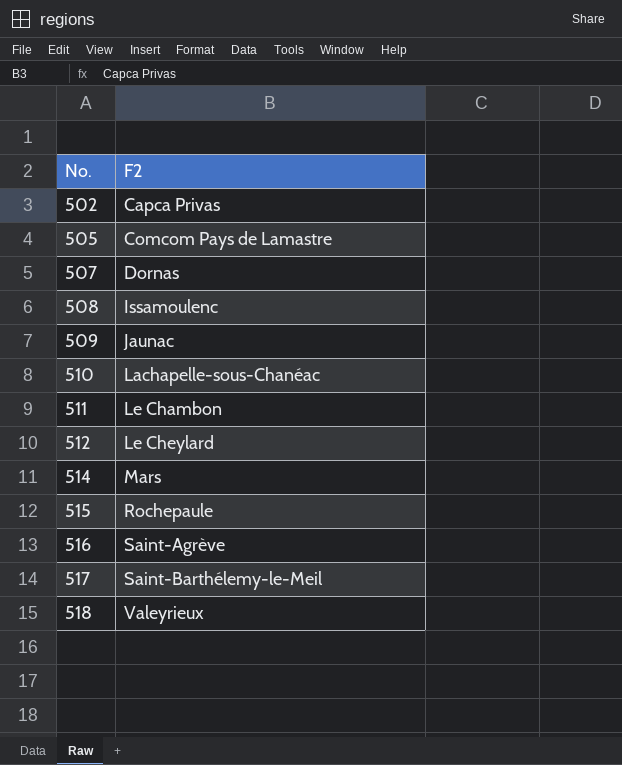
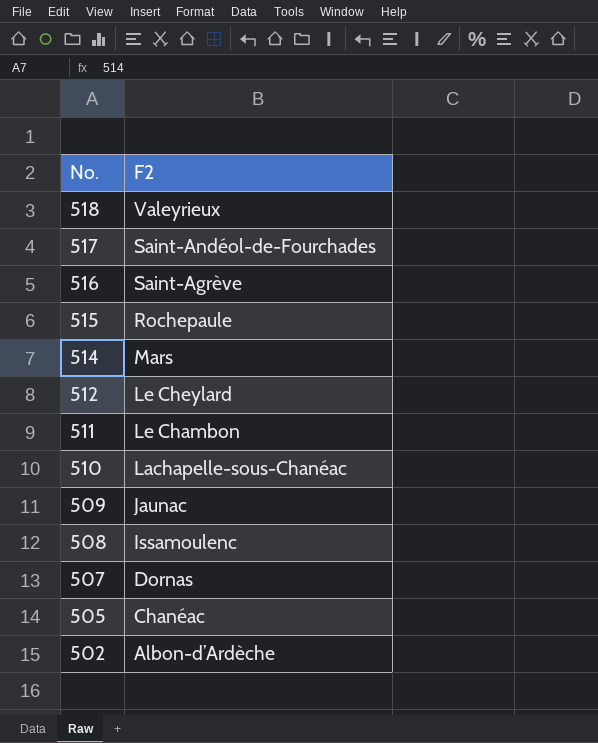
row order: No. ascending -> No. descending
517 | F2: Saint-Barthélemy-le-Meil -> Saint-Andéol-de-Fourchades
505 | F2: Comcom Pays de Lamastre -> Chanéac
502 | F2: Capca Privas -> Albon-d’Ardèche

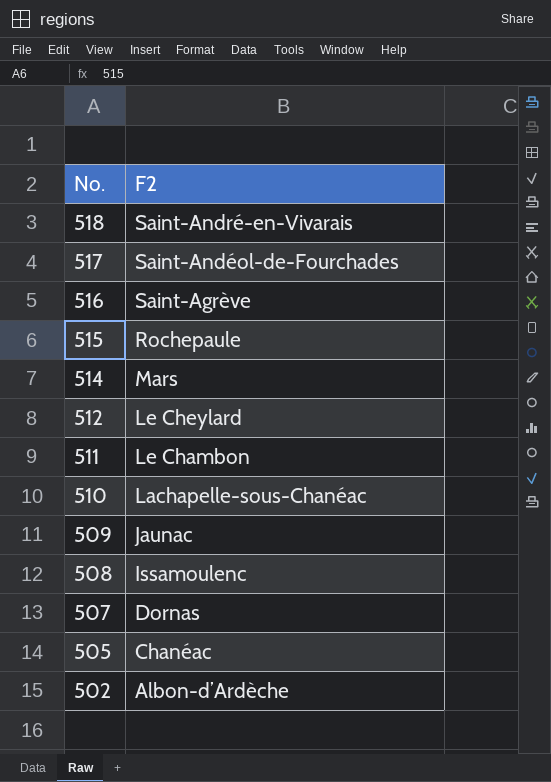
518 | F2: Valeyrieux -> Saint-André-en-Vivarais

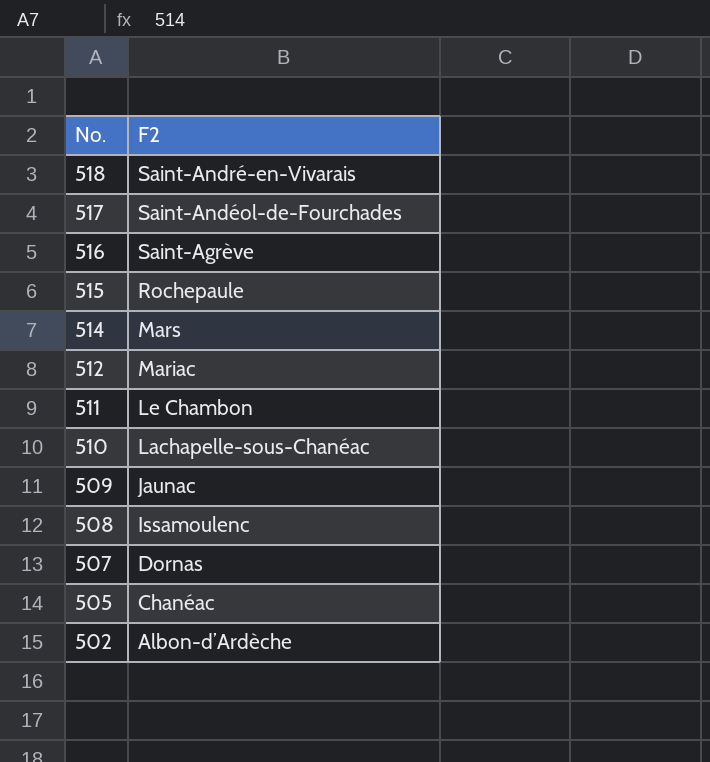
512 | F2: Le Cheylard -> Mariac

